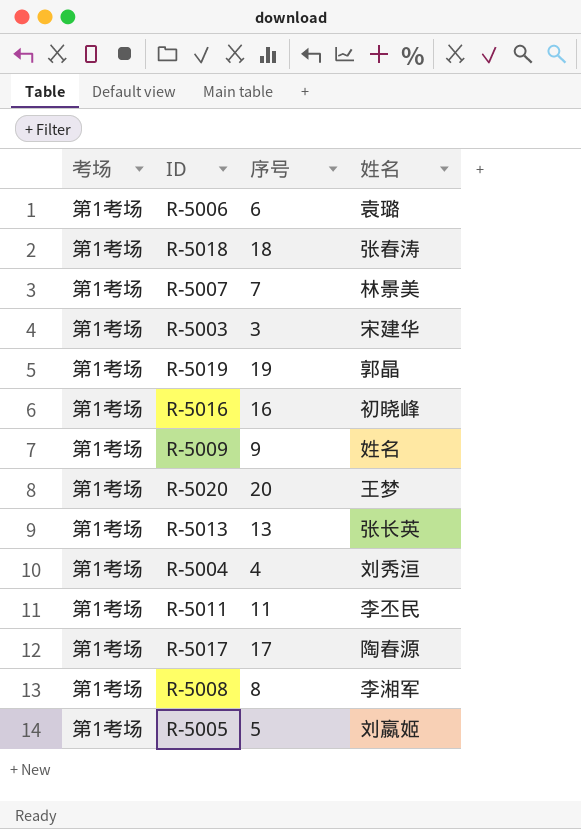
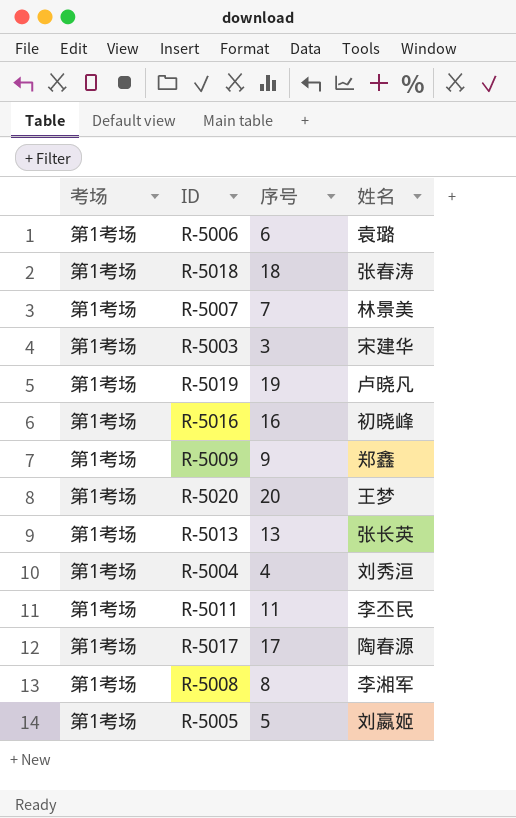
R-5019 | 姓名: 郭晶 -> 卢晓凡
R-5009 | 姓名: 姓名 -> 郑鑫

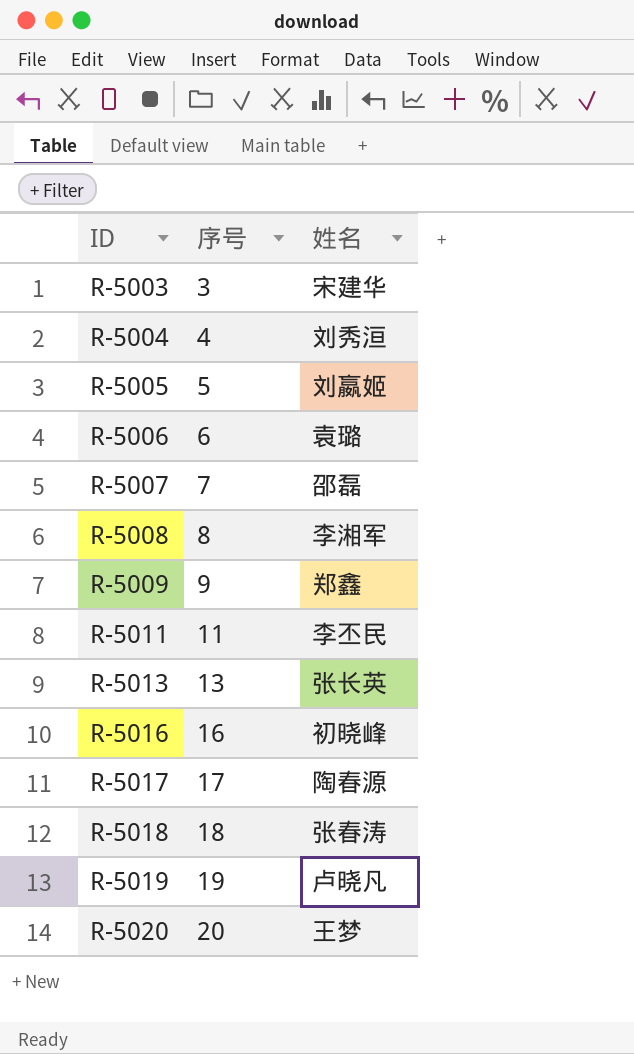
row order: none -> ID ascending
column 考场 | position: 1 -> none
R-5007 | 姓名: 林景美 -> 邵磊

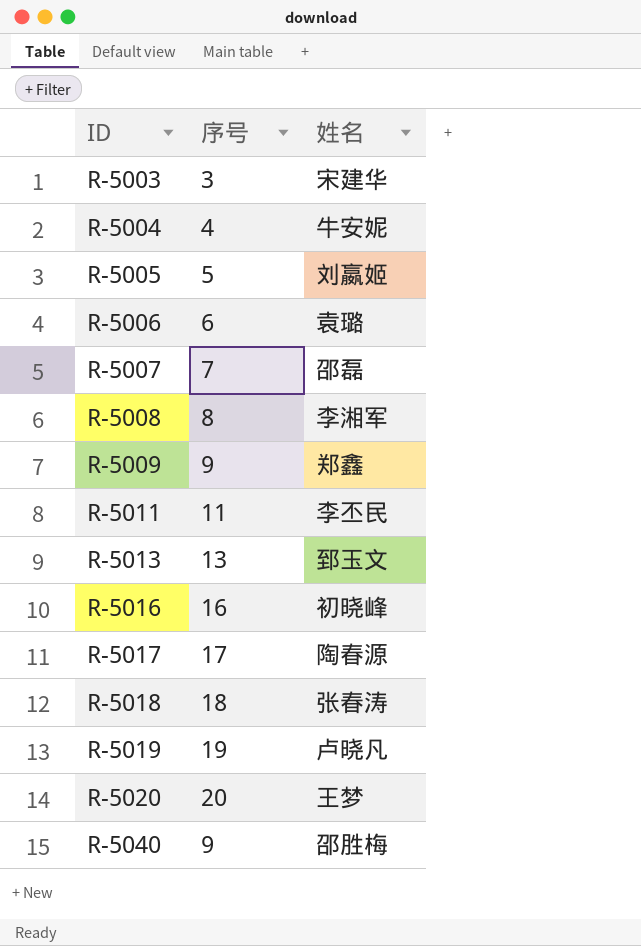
R-5004 | 姓名: 刘秀洹 -> 牛安妮
R-5013 | 姓名: 张长英 -> 郅玉文
row R-5040: none -> 9 | 邵胜梅

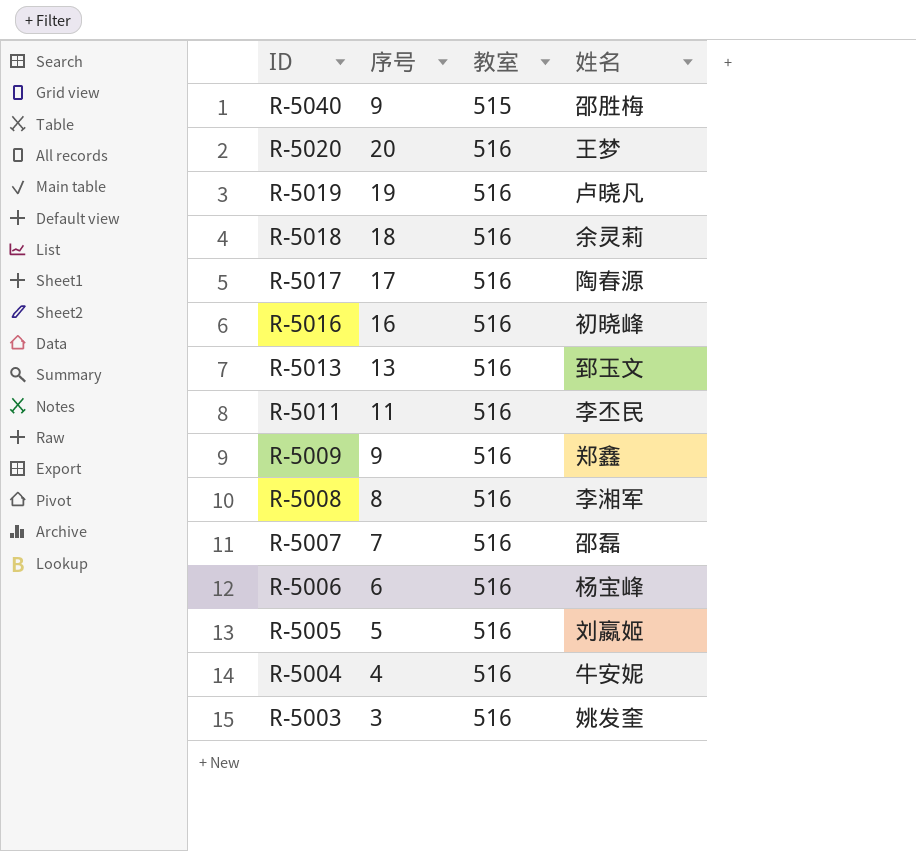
row order: ID ascending -> ID descending
column 教室 | position: none -> 3
R-5018 | 姓名: 张春涛 -> 余灵莉
R-5006 | 姓名: 袁璐 -> 杨宝峰
R-5003 | 姓名: 宋建华 -> 姚发奎

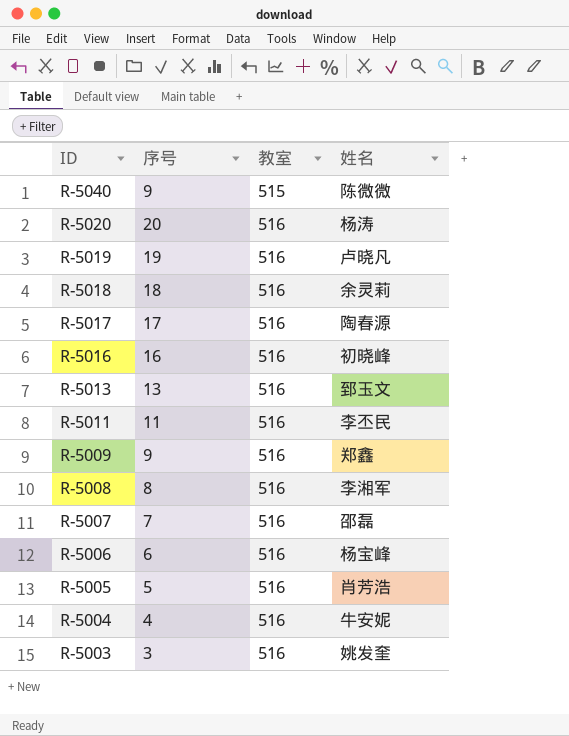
R-5040 | 姓名: 邵胜梅 -> 陈微微
R-5020 | 姓名: 王梦 -> 杨涛
R-5005 | 姓名: 刘嬴姬 -> 肖芳浩

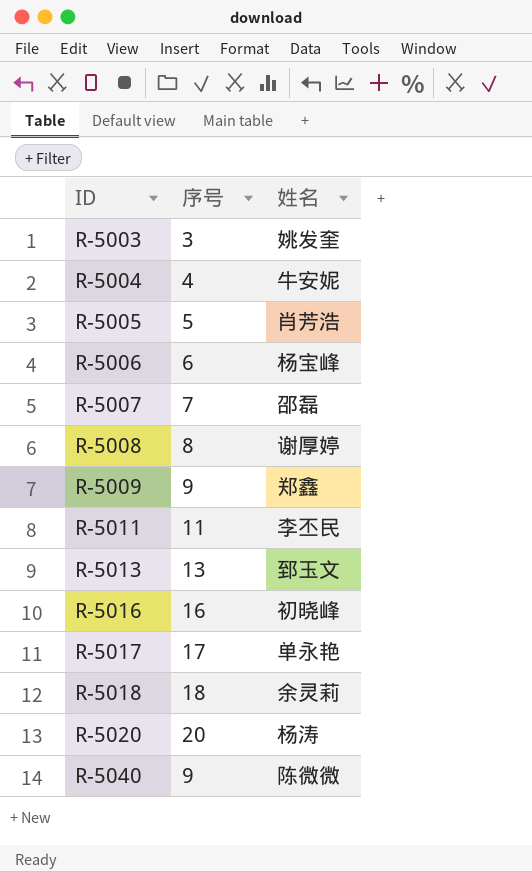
row order: ID descending -> ID ascending
column 教室 | position: 3 -> none
row R-5019: 19 | 516 | 卢晓凡 -> none
R-5008 | 姓名: 李湘军 -> 谢厚婷
R-5017 | 姓名: 陶春源 -> 单永艳

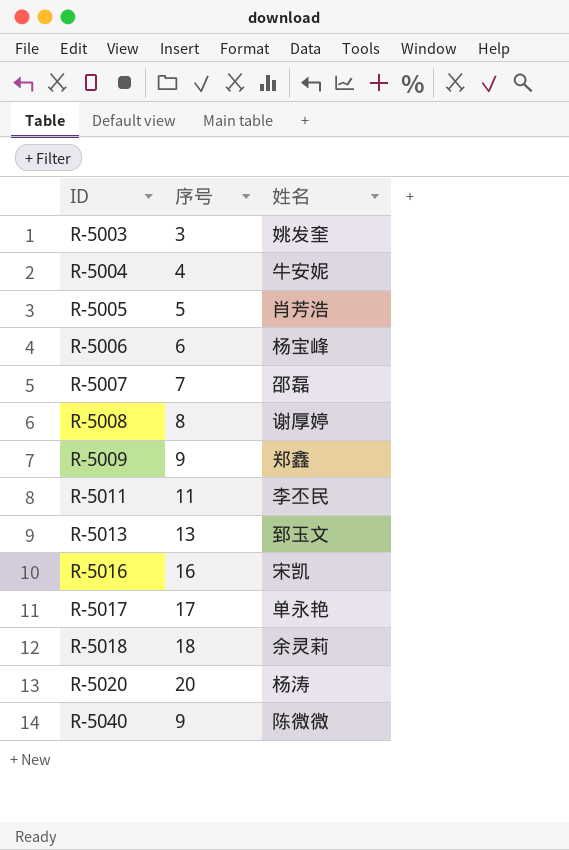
R-5016 | 姓名: 初晓峰 -> 宋凯

